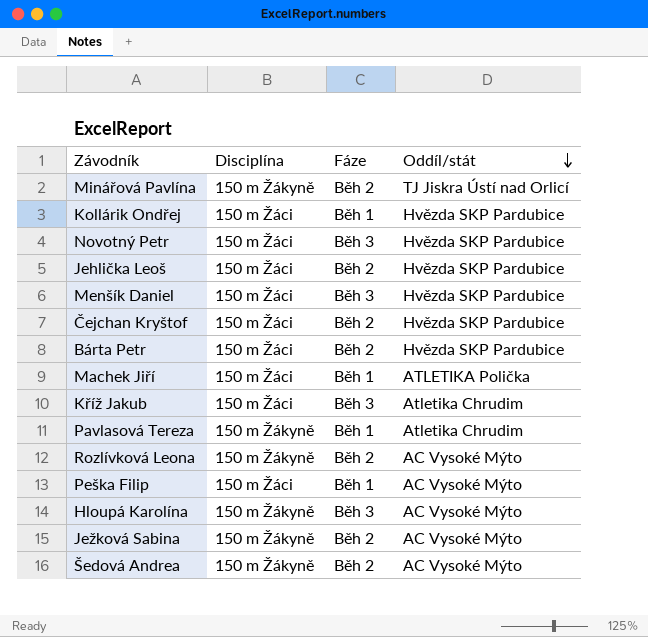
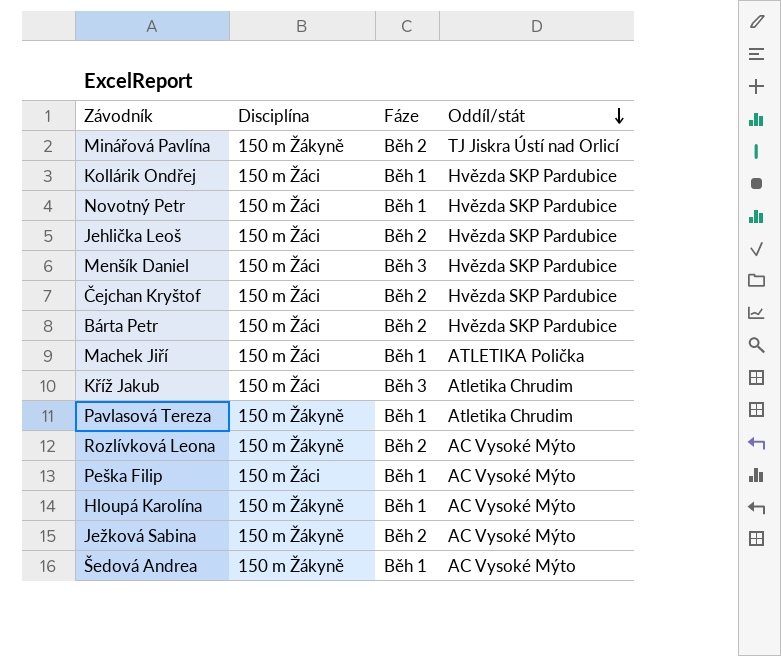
Novotný Petr | Fáze: Běh 3 -> Běh 1
Hloupá Karolína | Fáze: Běh 3 -> Běh 1
Šedová Andrea | Fáze: Běh 2 -> Běh 1

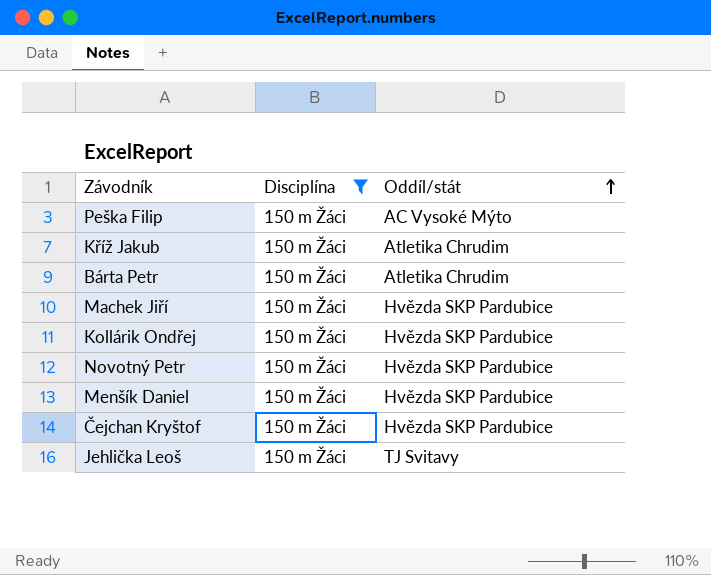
filter: none -> Disciplína = 150 m Žáci
row order: Oddíl/stát descending -> Oddíl/stát ascending
column Fáze | position: 3 -> none
Bárta Petr | Oddíl/stát: Hvězda SKP Pardubice -> Atletika Chrudim
Machek Jiří | Oddíl/stát: ATLETIKA Polička -> Hvězda SKP Pardubice
Jehlička Leoš | Oddíl/stát: Hvězda SKP Pardubice -> TJ Svitavy

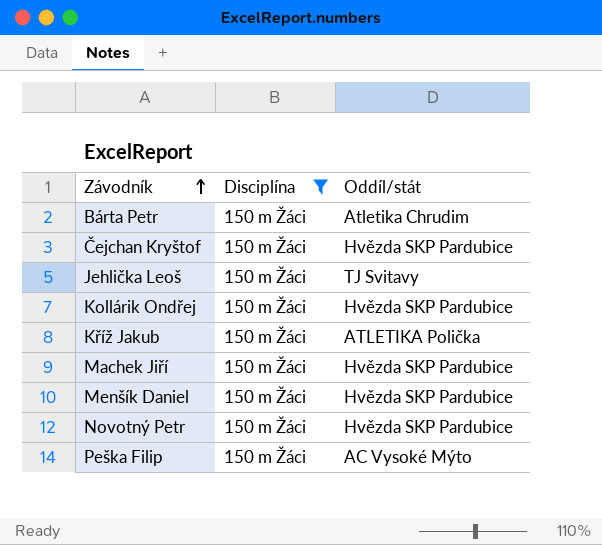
row order: Oddíl/stát ascending -> Závodník ascending
Kříž Jakub | Oddíl/stát: Atletika Chrudim -> ATLETIKA Polička

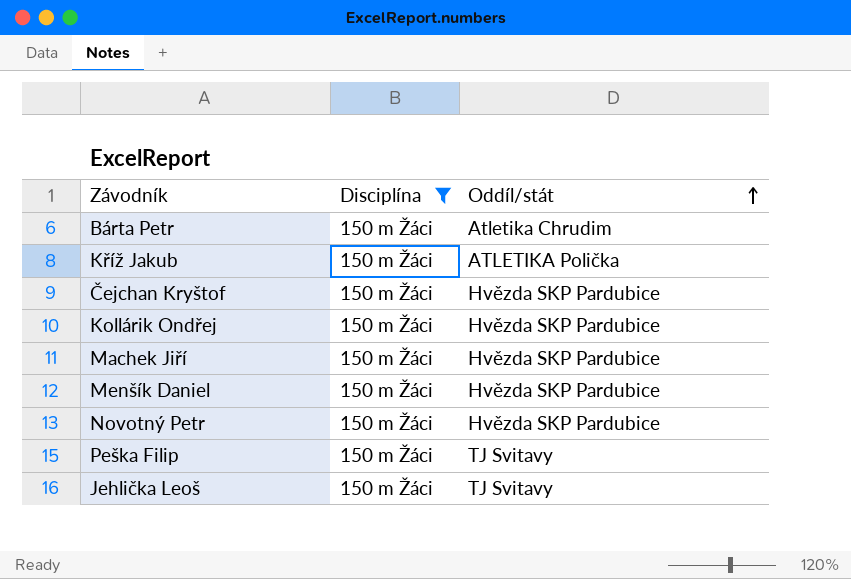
row order: Závodník ascending -> Oddíl/stát ascending
Peška Filip | Oddíl/stát: AC Vysoké Mýto -> TJ Svitavy

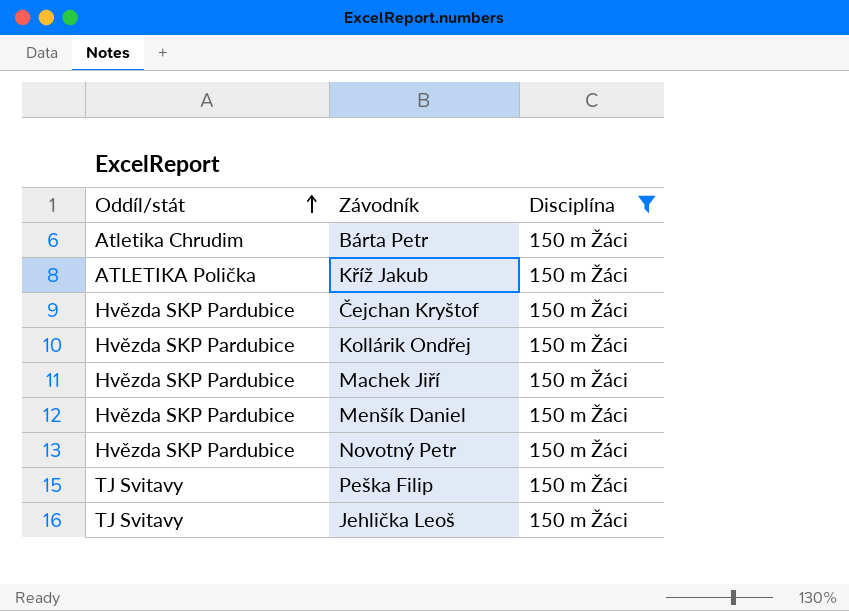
column Oddíl/stát | position: 3 -> 1

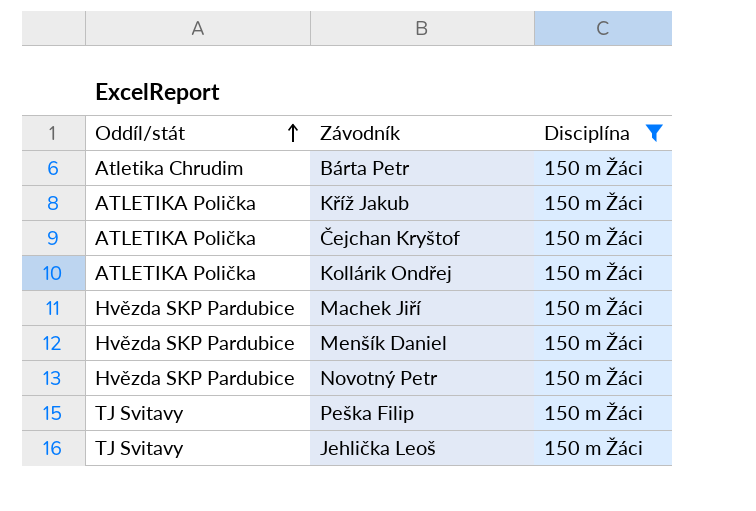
Čejchan Kryštof | Oddíl/stát: Hvězda SKP Pardubice -> ATLETIKA Polička
Kollárik Ondřej | Oddíl/stát: Hvězda SKP Pardubice -> ATLETIKA Polička

